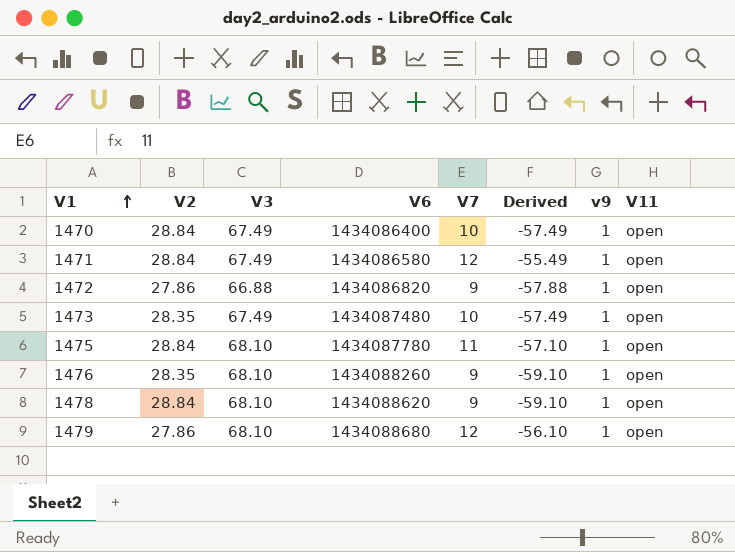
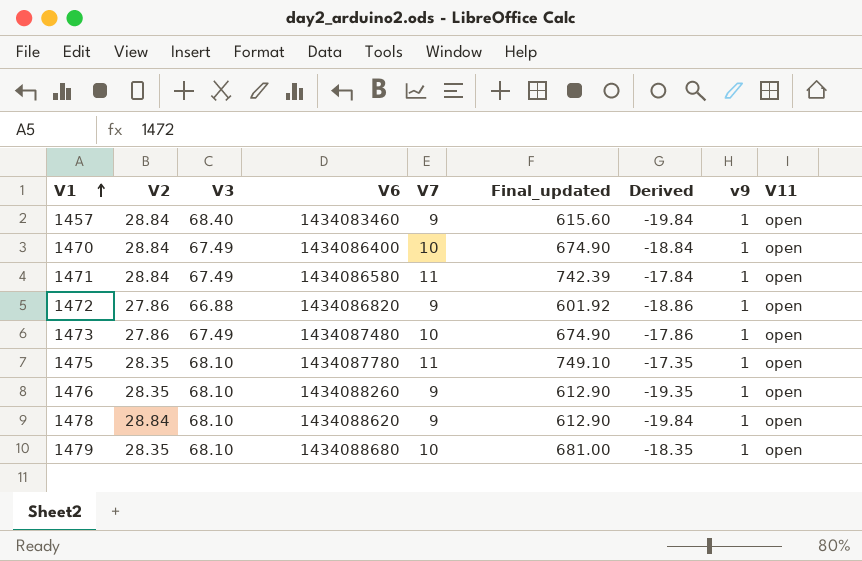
column Final_updated | formula: none -> [V3] * [V7]
column Derived | formula: [V7] - [V3] -> [V7] - [V2]
row 1457: none -> 28.84 | 68.40 | 1434083460 | 9 | 615.60 | -19.84 | 1 | open
1471 | V7: 12 -> 11
1473 | V2: 28.35 -> 27.86
1475 | V2: 28.84 -> 28.35
1479 | V2: 27.86 -> 28.35
1479 | V7: 12 -> 10

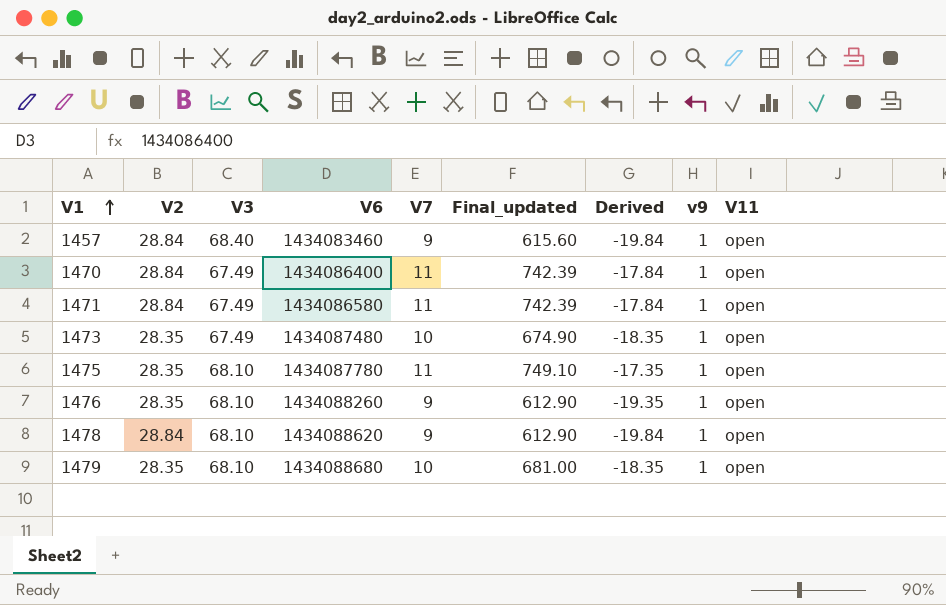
row 1472: 27.86 | 66.88 | 1434086820 | 9 | 601.92 | -18.86 | 1 | open -> none
1470 | V7: 10 -> 11
1470 | Final_updated: 674.90 -> 742.39
1470 | Derived: -18.84 -> -17.84
1473 | V2: 27.86 -> 28.35
1473 | Derived: -17.86 -> -18.35

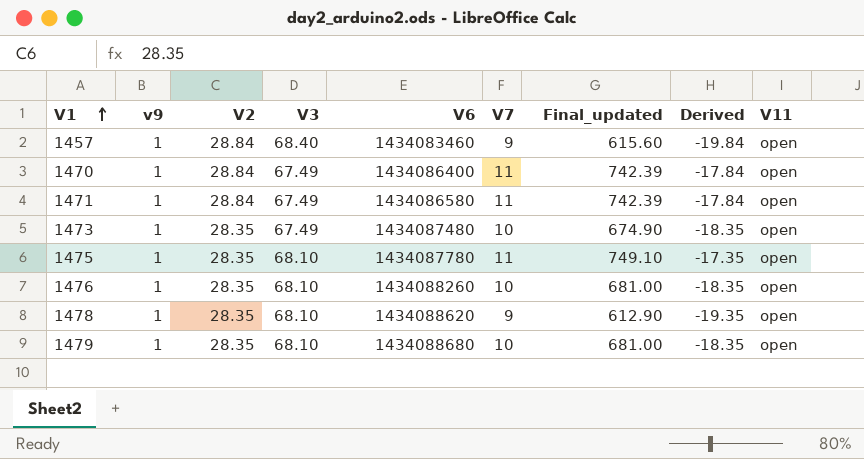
column v9 | position: 8 -> 2
1476 | V7: 9 -> 10
1476 | Final_updated: 612.90 -> 681.00
1476 | Derived: -19.35 -> -18.35
1478 | V2: 28.84 -> 28.35
1478 | Derived: -19.84 -> -19.35

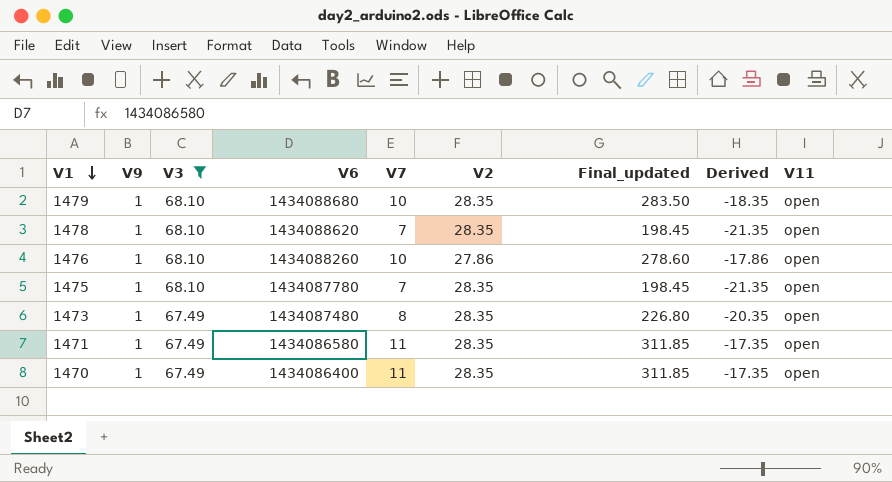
filter: none -> V3 != 68.40
row order: V1 ascending -> V1 descending
column name: v9 -> V9
column V2 | position: 3 -> 6
column Final_updated | formula: [V3] * [V7] -> [V7] * [V2]
1478 | V7: 9 -> 7
1478 | Derived: -19.35 -> -21.35
1476 | V2: 28.35 -> 27.86
1476 | Derived: -18.35 -> -17.86
1475 | V7: 11 -> 7
1475 | Derived: -17.35 -> -21.35
1473 | V7: 10 -> 8
1473 | Derived: -18.35 -> -20.35
1471 | V2: 28.84 -> 28.35
1471 | Derived: -17.84 -> -17.35
1470 | V2: 28.84 -> 28.35
1470 | Derived: -17.84 -> -17.35

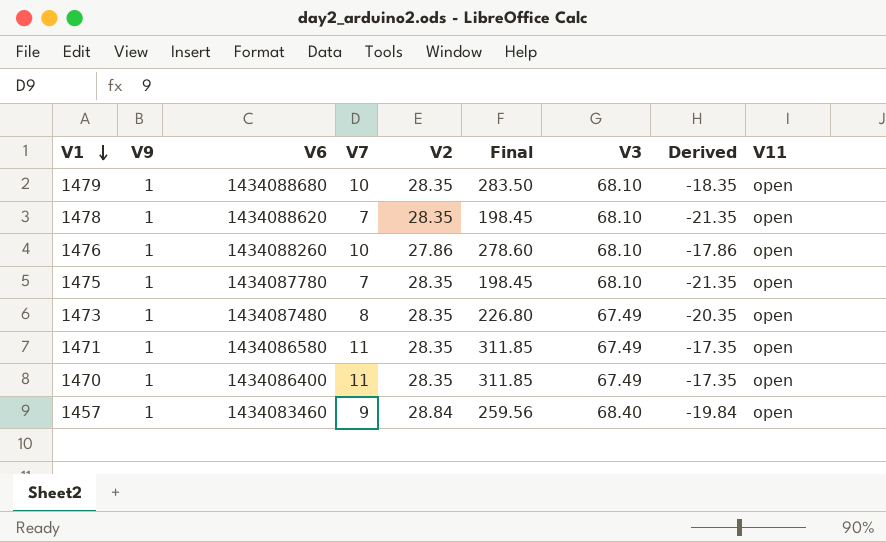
filter: V3 != 68.40 -> none
column name: Final_updated -> Final
column V3 | position: 3 -> 7

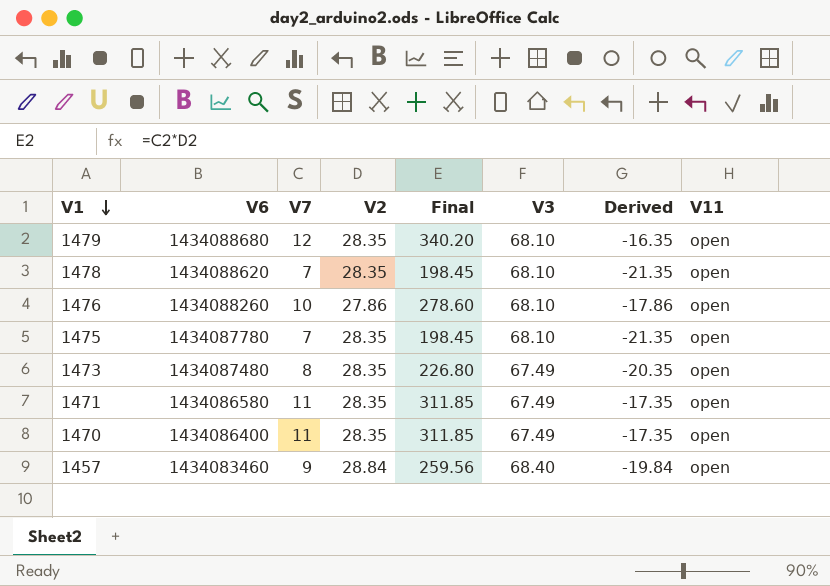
column V9 | position: 2 -> none
1479 | V7: 10 -> 12
1479 | Final: 283.50 -> 340.20
1479 | Derived: -18.35 -> -16.35

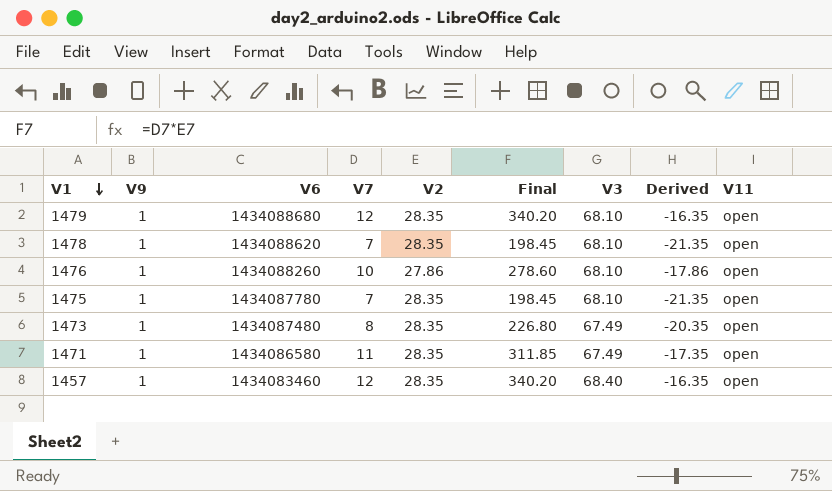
column V9 | position: none -> 2
row 1470: 1434086400 | 11 | 28.35 | 311.85 | 67.49 | -17.35 | open -> none
1457 | V7: 9 -> 12
1457 | V2: 28.84 -> 28.35
1457 | Final: 259.56 -> 340.20
1457 | Derived: -19.84 -> -16.35

